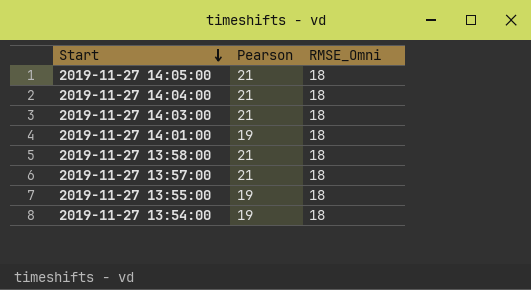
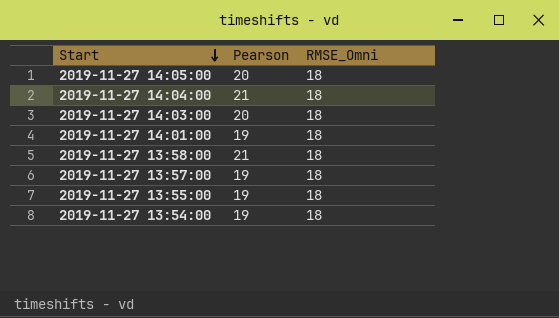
2019-11-27 14:05:00 | Pearson: 21 -> 20
2019-11-27 14:03:00 | Pearson: 21 -> 20
2019-11-27 13:57:00 | Pearson: 21 -> 19

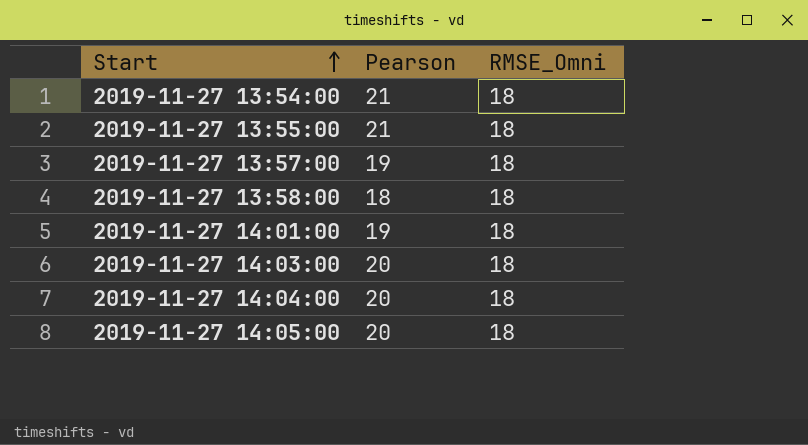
row order: Start descending -> Start ascending
2019-11-27 13:54:00 | Pearson: 19 -> 21
2019-11-27 13:55:00 | Pearson: 19 -> 21
2019-11-27 13:58:00 | Pearson: 21 -> 18
2019-11-27 14:04:00 | Pearson: 21 -> 20

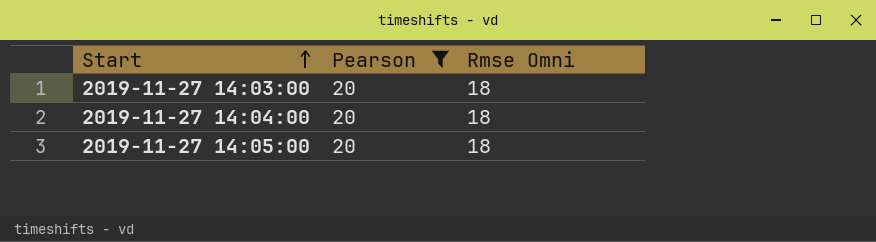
filter: none -> Pearson = 20
column name: RMSE_Omni -> Rmse Omni

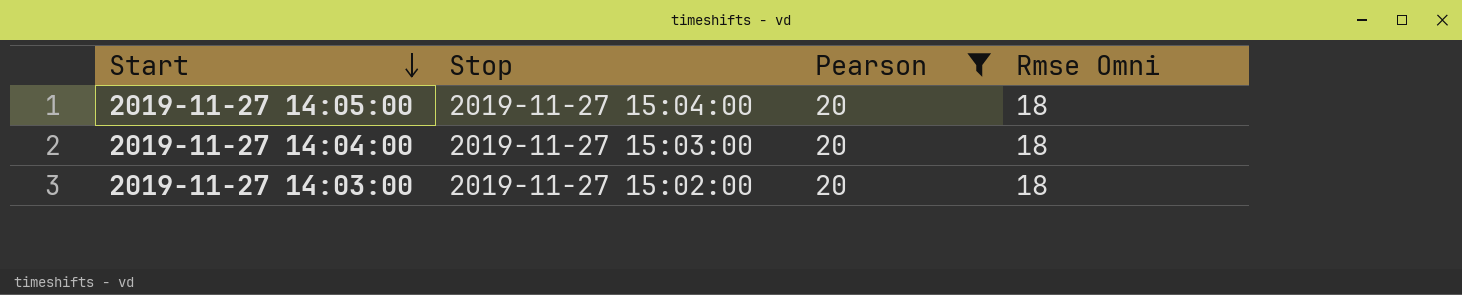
row order: Start ascending -> Start descending
column Stop | position: none -> 2

